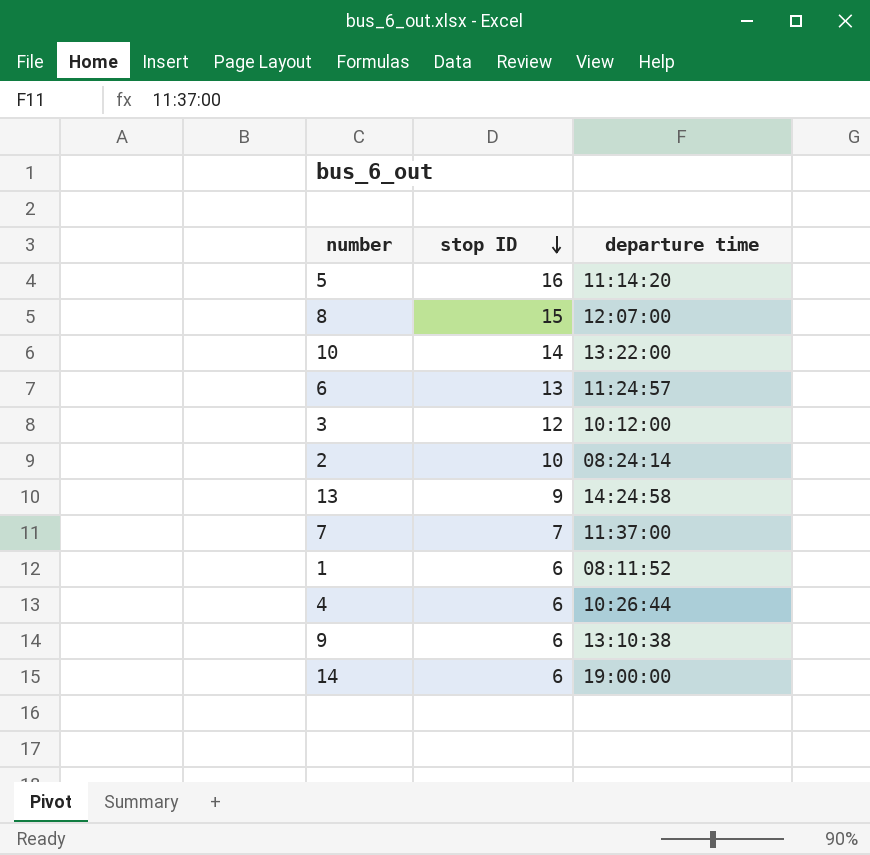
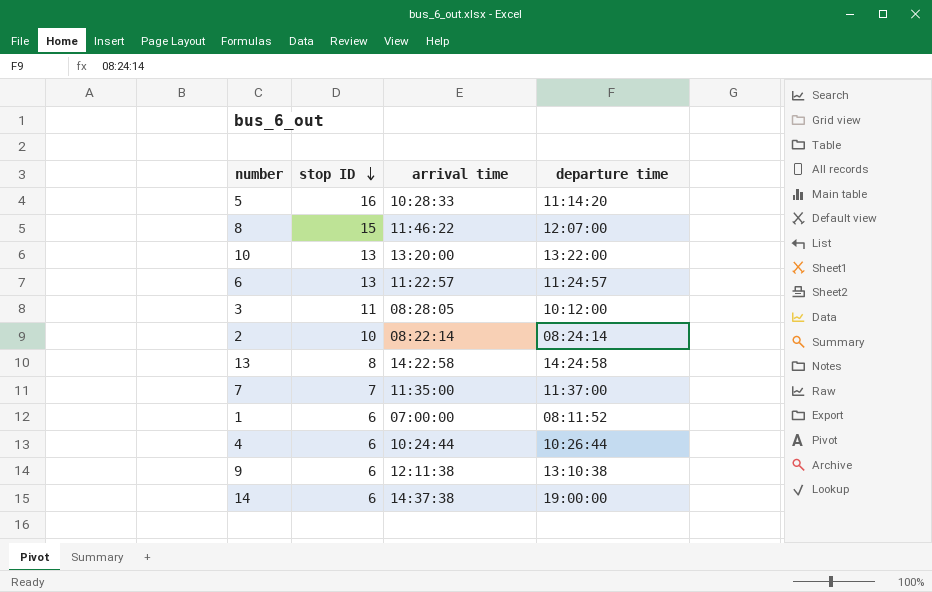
column arrival time | position: none -> 3
10 | stop ID: 14 -> 13
3 | stop ID: 12 -> 11
13 | stop ID: 9 -> 8

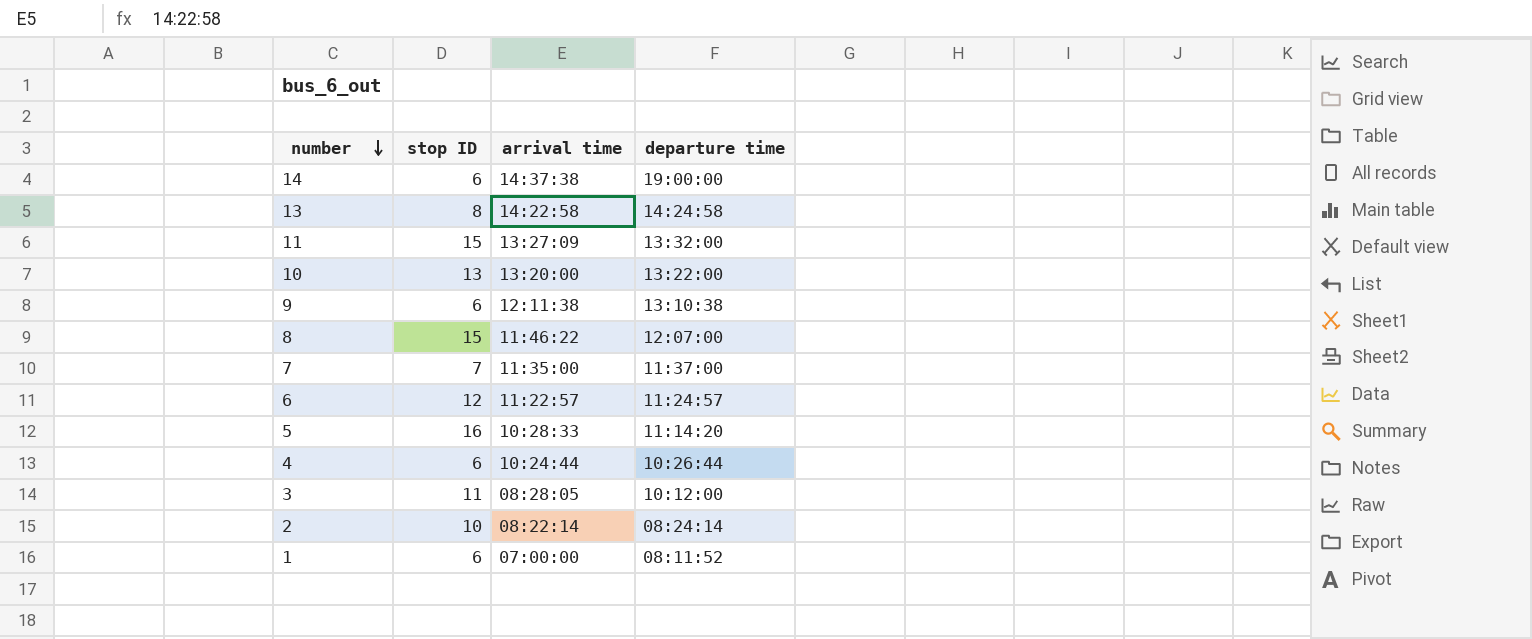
row order: stop ID descending -> number descending
row 11: none -> 15 | 13:27:09 | 13:32:00
6 | stop ID: 13 -> 12

